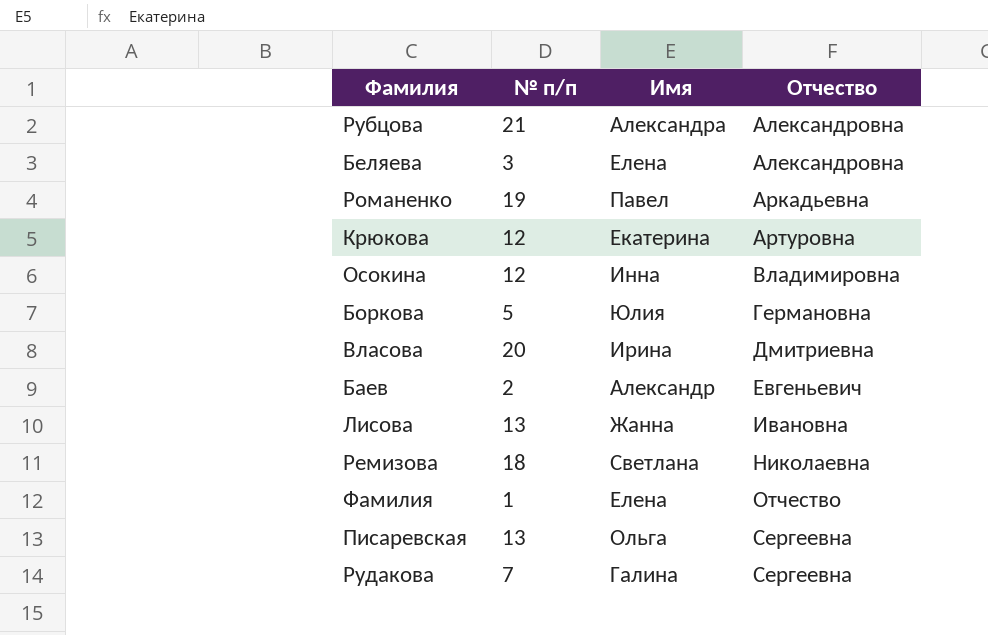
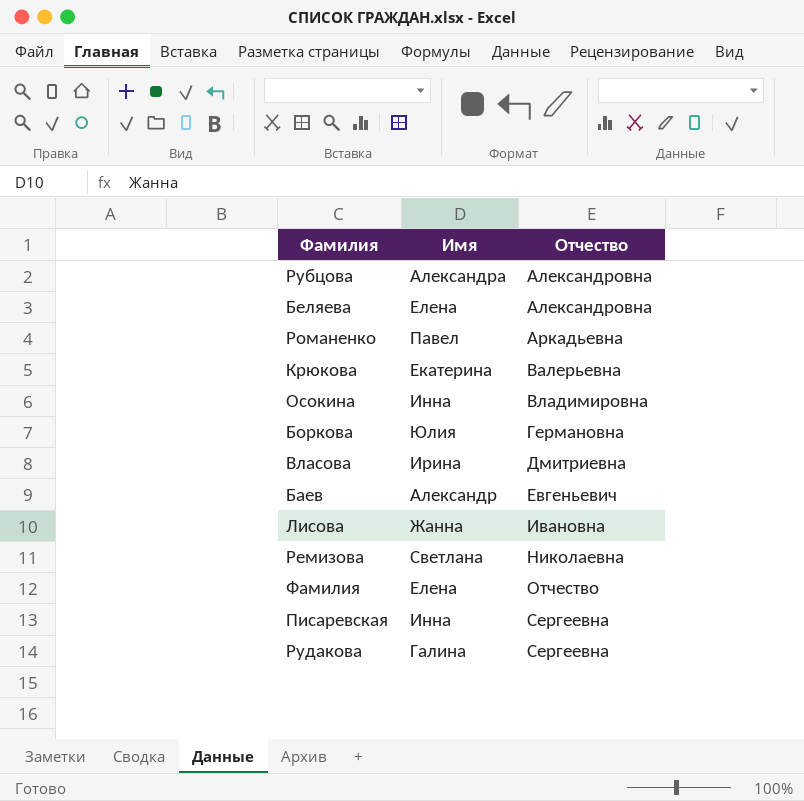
column № п/п | position: 2 -> none
Крюкова | Отчество: Артуровна -> Валерьевна
Писаревская | Имя: Ольга -> Инна

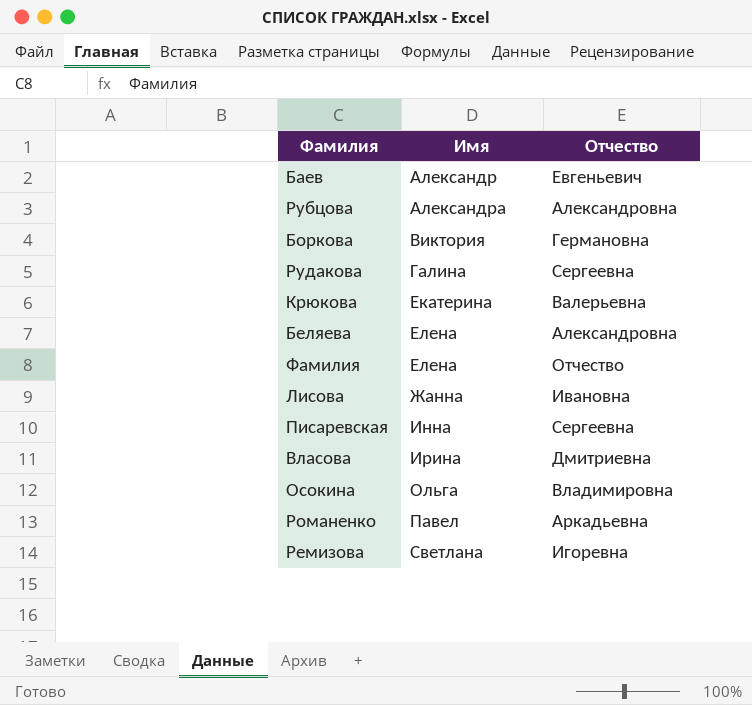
row order: Отчество ascending -> Имя ascending
Боркова | Имя: Юлия -> Виктория
Осокина | Имя: Инна -> Ольга
Ремизова | Отчество: Николаевна -> Игоревна

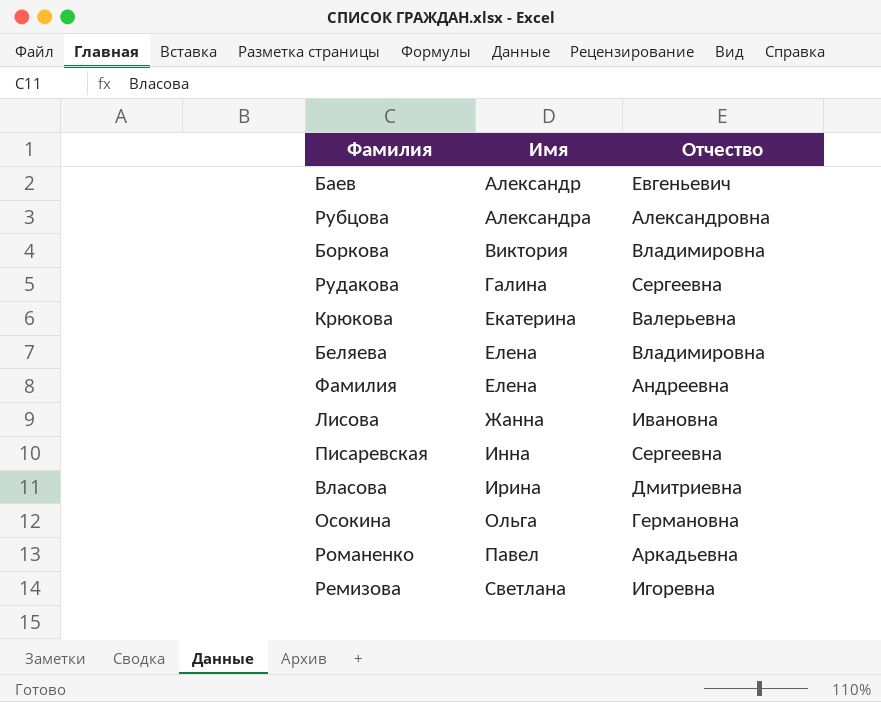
Боркова | Отчество: Германовна -> Владимировна
Беляева | Отчество: Александровна -> Владимировна
Фамилия | Отчество: Отчество -> Андреевна
Осокина | Отчество: Владимировна -> Германовна

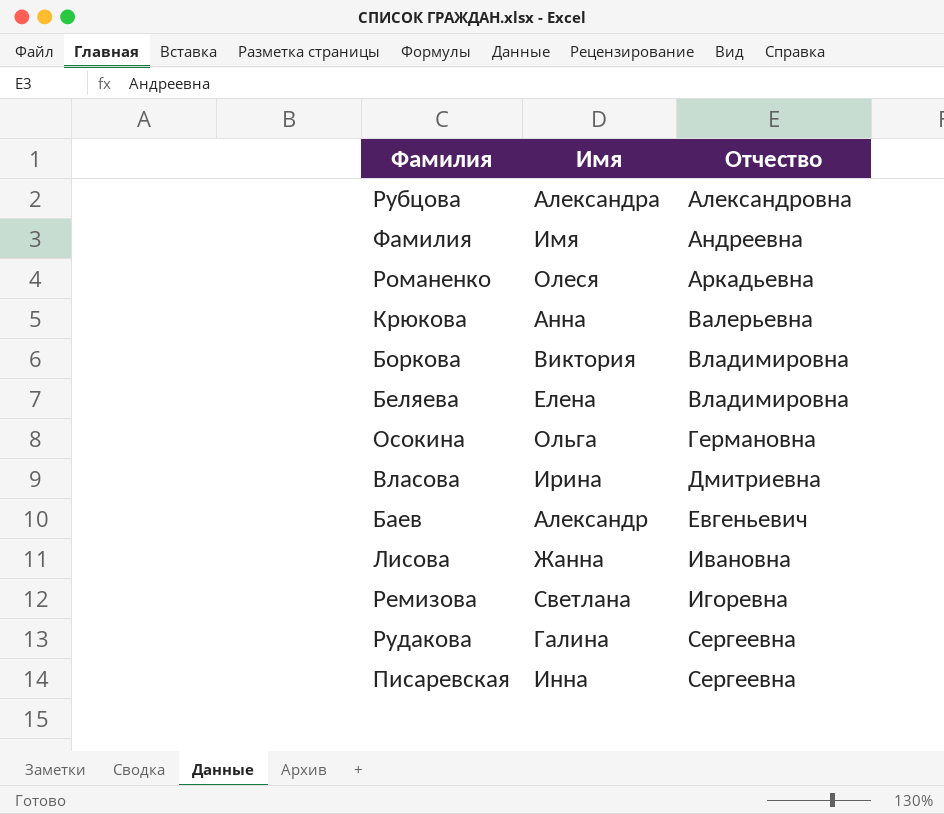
row order: Имя ascending -> Отчество ascending
Фамилия | Имя: Елена -> Имя
Романенко | Имя: Павел -> Олеся
Крюкова | Имя: Екатерина -> Анна

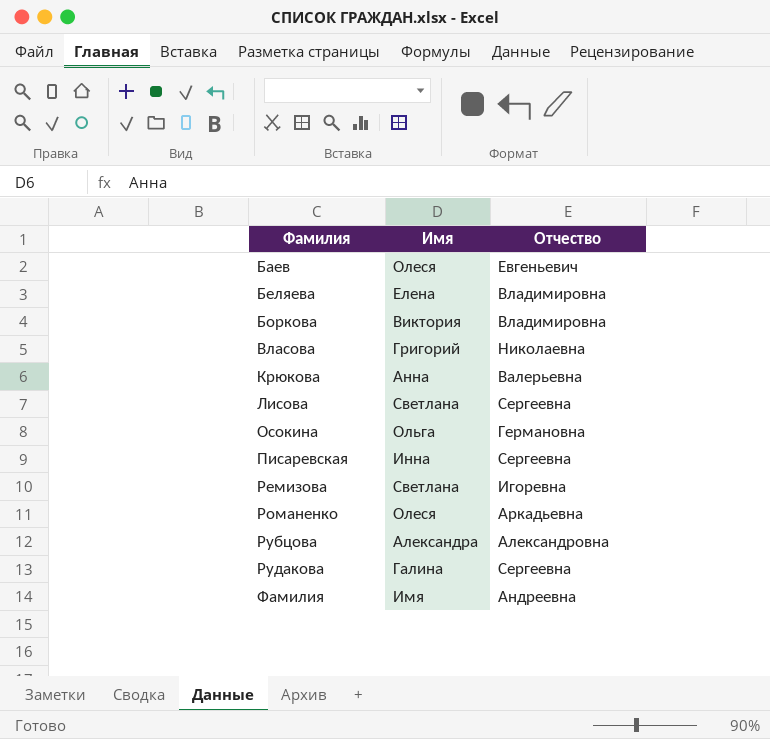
row order: Отчество ascending -> Фамилия ascending
Баев | Имя: Александр -> Олеся
Власова | Имя: Ирина -> Григорий
Власова | Отчество: Дмитриевна -> Николаевна
Лисова | Имя: Жанна -> Светлана
Лисова | Отчество: Ивановна -> Сергеевна

